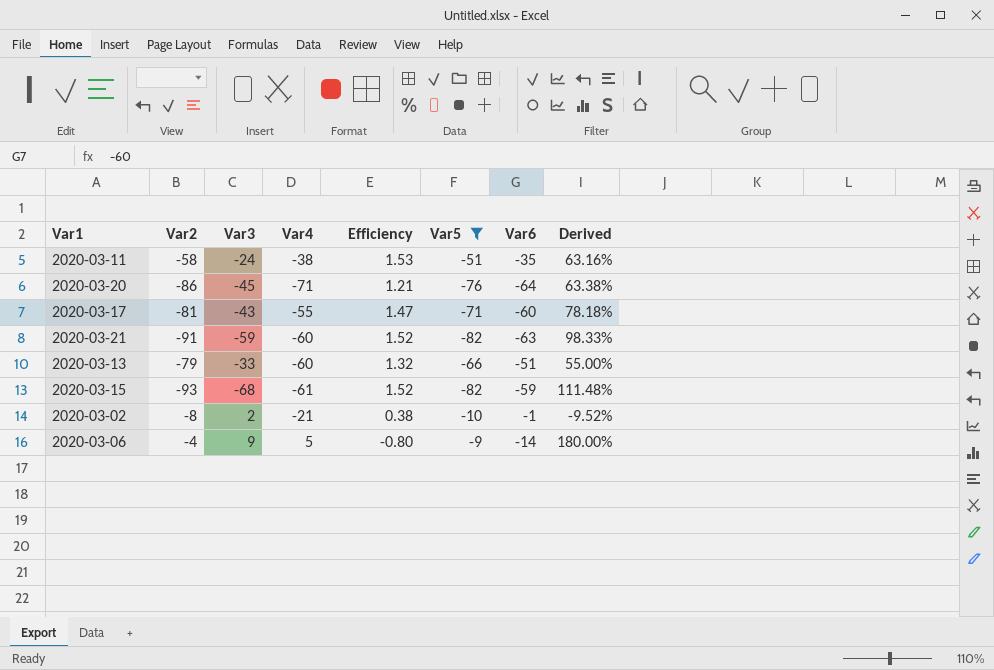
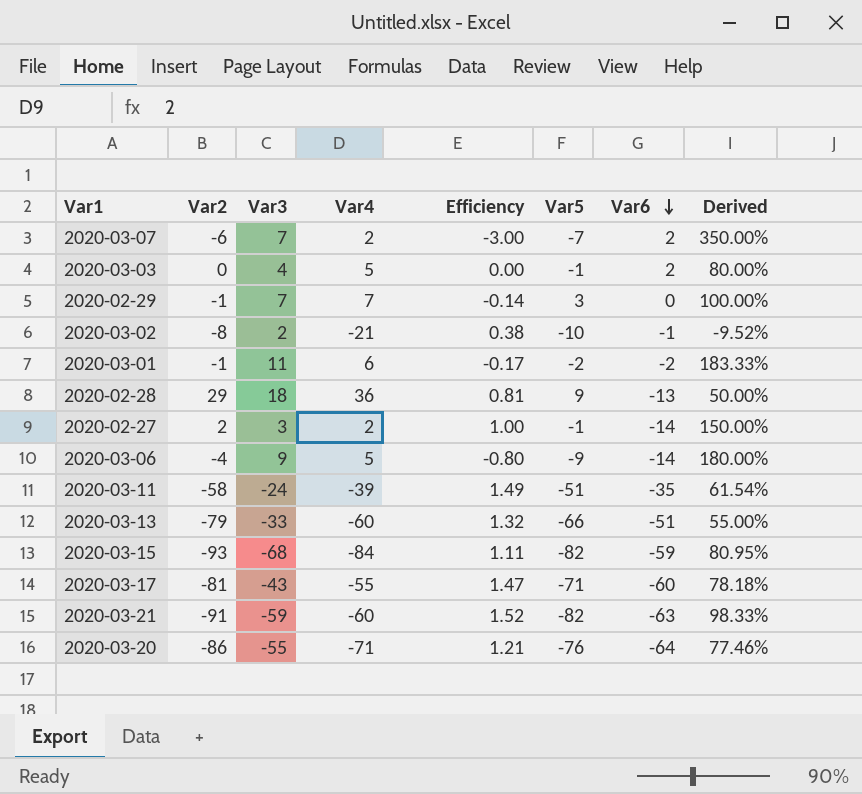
filter: Var5 <= -9 -> none
row order: none -> Var6 descending
2020-03-11 | Var4: -38 -> -39
2020-03-11 | Efficiency: 1.53 -> 1.49
2020-03-11 | Derived: 63.16% -> 61.54%
2020-03-15 | Var4: -61 -> -84
2020-03-15 | Efficiency: 1.52 -> 1.11
2020-03-15 | Derived: 111.48% -> 80.95%
2020-03-20 | Var3: -45 -> -55
2020-03-20 | Derived: 63.38% -> 77.46%

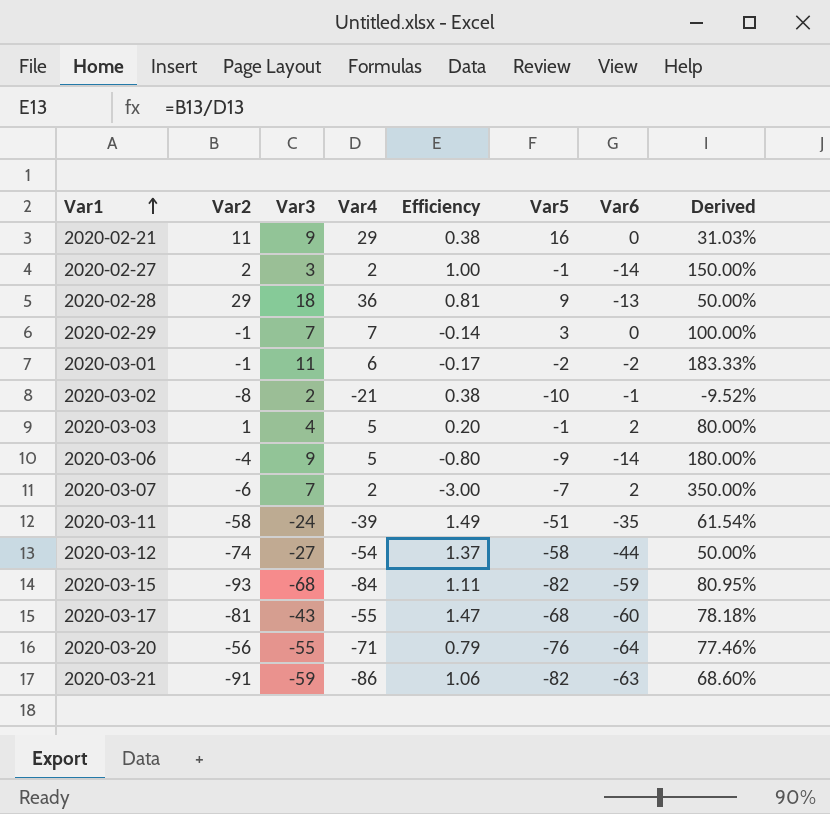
row order: Var6 descending -> Var1 ascending
row 2020-03-13: -79 | -33 | -60 | 1.32 | -66 | -51 | 55.00% -> none
row 2020-02-21: none -> 11 | 9 | 29 | 0.38 | 16 | 0 | 31.03%
2020-03-03 | Var2: 0 -> 1
2020-03-03 | Efficiency: 0.00 -> 0.20
row 2020-03-12: none -> -74 | -27 | -54 | 1.37 | -58 | -44 | 50.00%
2020-03-17 | Var5: -71 -> -68
2020-03-20 | Var2: -86 -> -56
2020-03-20 | Efficiency: 1.21 -> 0.79
2020-03-21 | Var4: -60 -> -86
2020-03-21 | Efficiency: 1.52 -> 1.06
2020-03-21 | Derived: 98.33% -> 68.60%

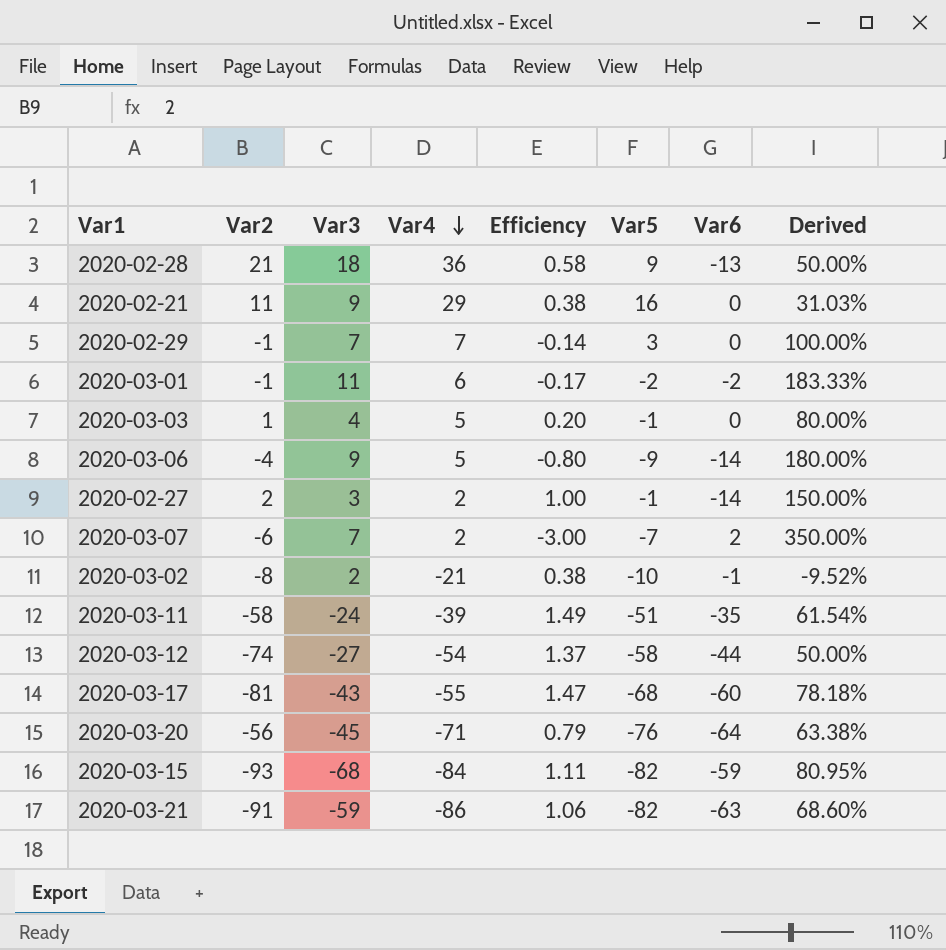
row order: Var1 ascending -> Var4 descending
2020-02-28 | Var2: 29 -> 21
2020-02-28 | Efficiency: 0.81 -> 0.58
2020-03-03 | Var6: 2 -> 0
2020-03-20 | Var3: -55 -> -45
2020-03-20 | Derived: 77.46% -> 63.38%

